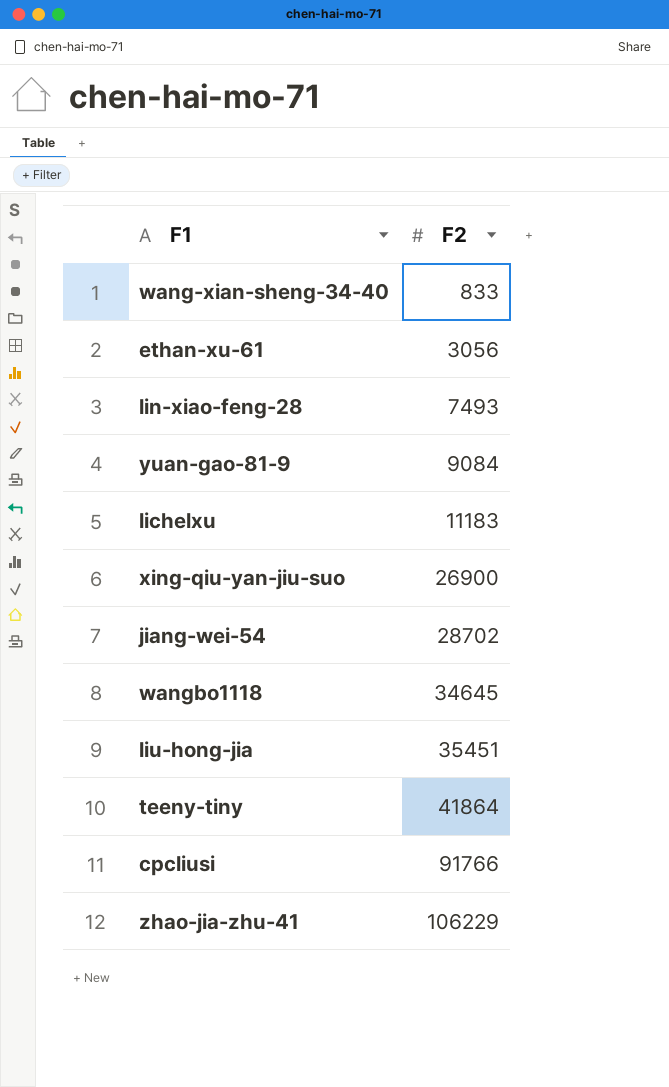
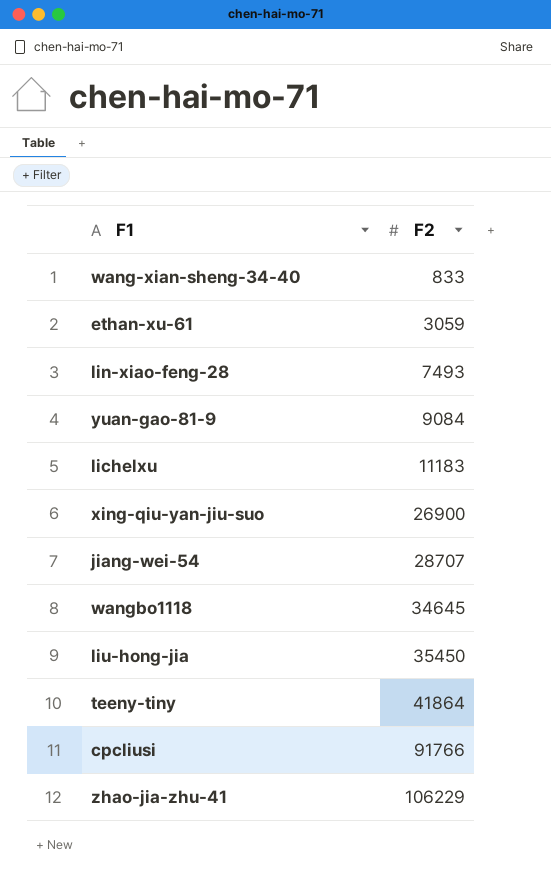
ethan-xu-61 | F2: 3056 -> 3059
jiang-wei-54 | F2: 28702 -> 28707
liu-hong-jia | F2: 35451 -> 35450

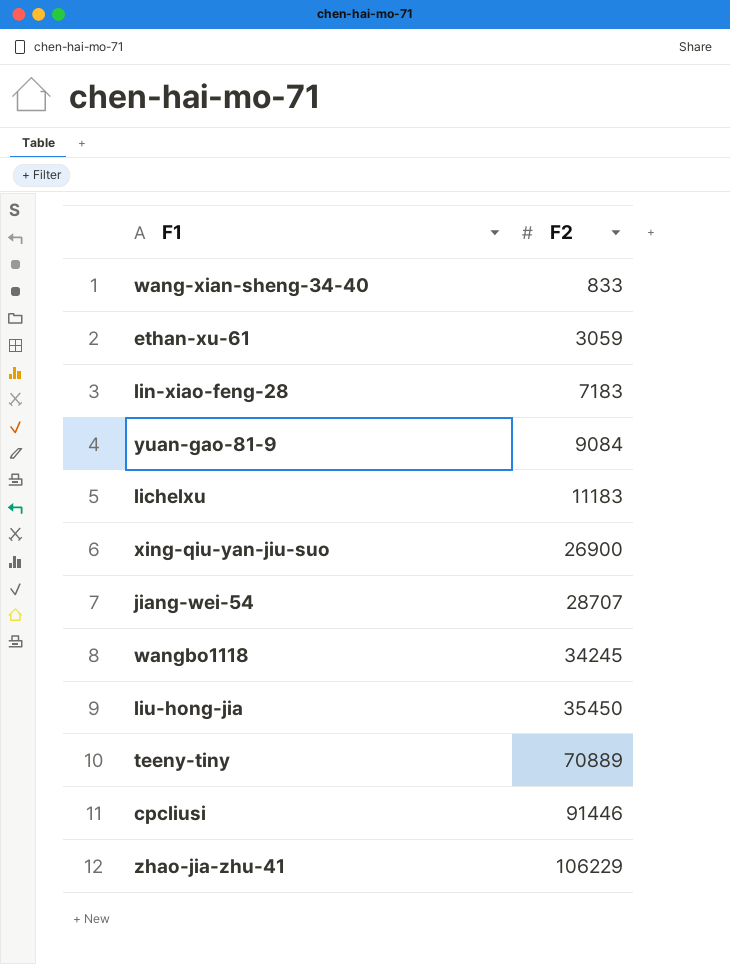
lin-xiao-feng-28 | F2: 7493 -> 7183
wangbo1118 | F2: 34645 -> 34245
teeny-tiny | F2: 41864 -> 70889
cpcliusi | F2: 91766 -> 91446

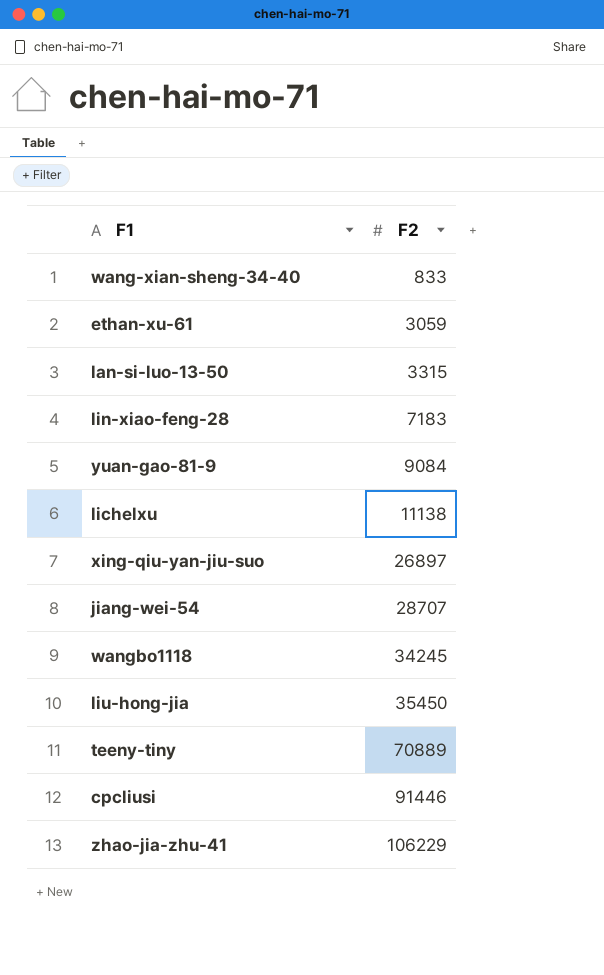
row lan-si-luo-13-50: none -> 3315
lichelxu | F2: 11183 -> 11138
xing-qiu-yan-jiu-suo | F2: 26900 -> 26897

